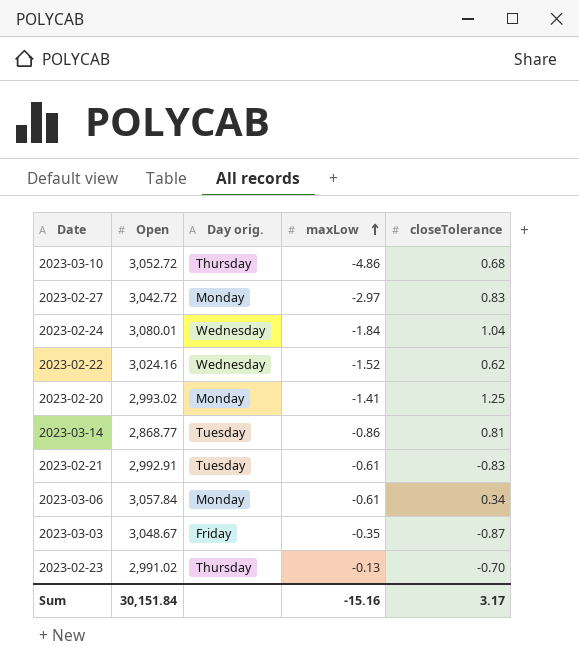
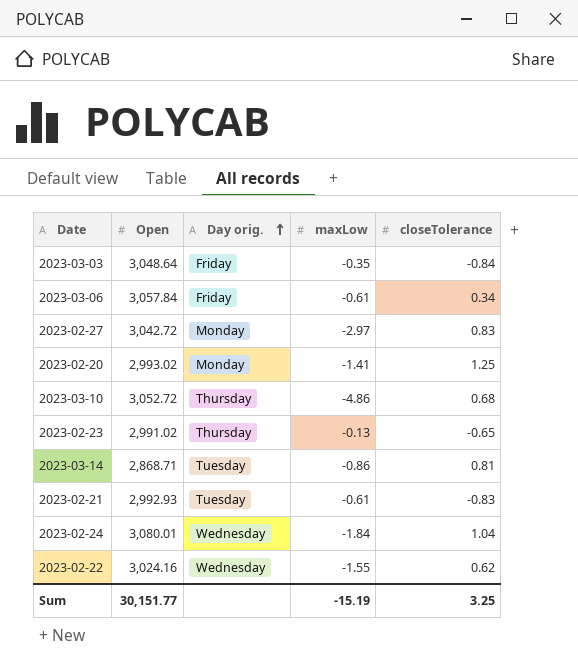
row order: maxLow ascending -> Day orig. ascending
2023-03-03 | Open: 3,048.67 -> 3,048.64
2023-03-03 | closeTolerance: -0.87 -> -0.84
2023-03-06 | Day orig.: Monday -> Friday
2023-02-23 | closeTolerance: -0.70 -> -0.65
2023-03-14 | Open: 2,868.77 -> 2,868.71
2023-02-21 | Open: 2,992.91 -> 2,992.93
2023-02-22 | maxLow: -1.52 -> -1.55
Sum | Open: 30,151.84 -> 30,151.77
Sum | maxLow: -15.16 -> -15.19
Sum | closeTolerance: 3.17 -> 3.25

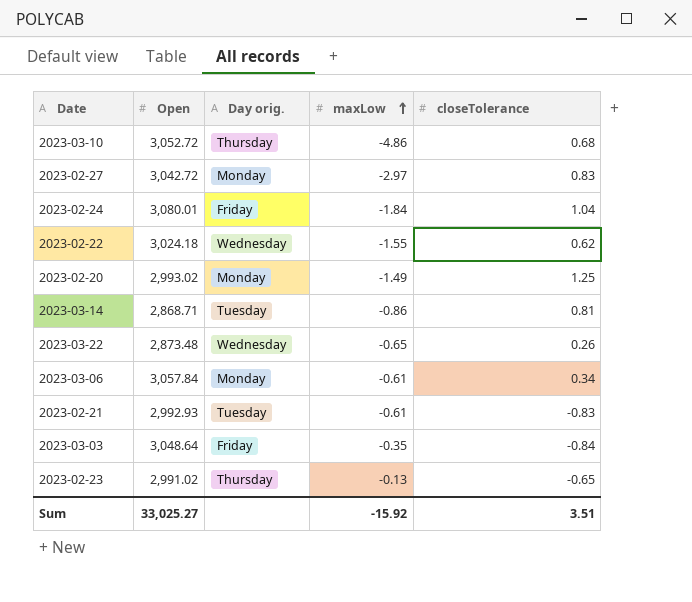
row order: Day orig. ascending -> maxLow ascending
2023-02-24 | Day orig.: Wednesday -> Friday
2023-02-22 | Open: 3,024.16 -> 3,024.18
2023-02-20 | maxLow: -1.41 -> -1.49
row 2023-03-22: none -> 2,873.48 | Wednesday | -0.65 | 0.26
2023-03-06 | Day orig.: Friday -> Monday
Sum | Open: 30,151.77 -> 33,025.27
Sum | maxLow: -15.19 -> -15.92
Sum | closeTolerance: 3.25 -> 3.51

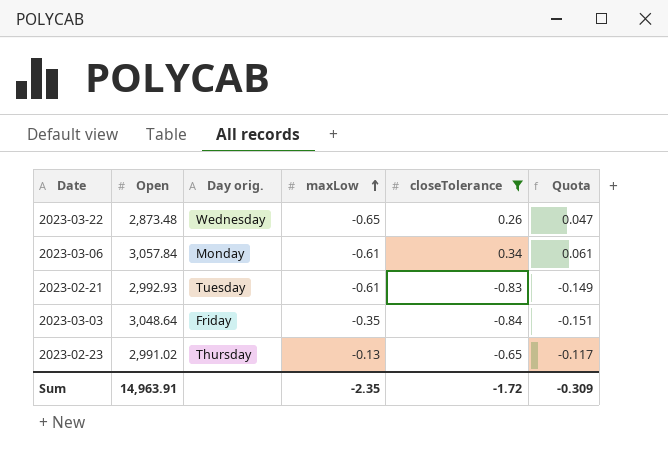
filter: none -> closeTolerance <= 0.34
column Quota | formula: none -> [closeTolerance] * 0.18
Sum | Open: 33,025.27 -> 14,963.91
Sum | maxLow: -15.92 -> -2.35
Sum | closeTolerance: 3.51 -> -1.72

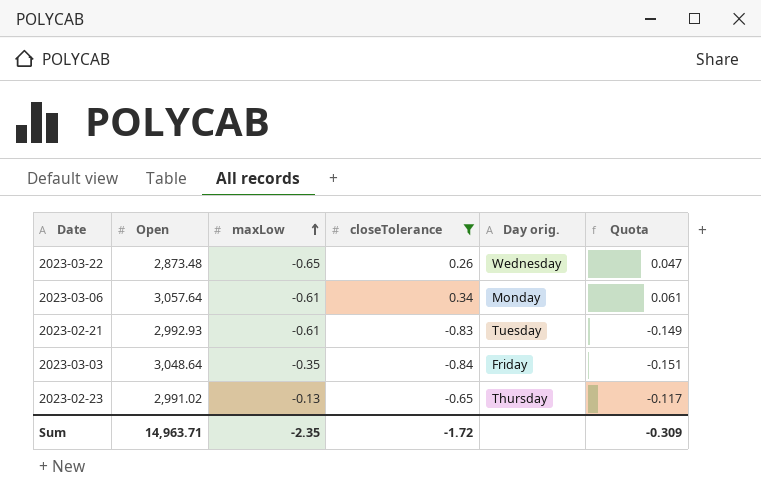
column Day orig. | position: 3 -> 5
2023-03-06 | Open: 3,057.84 -> 3,057.64
Sum | Open: 14,963.91 -> 14,963.71

